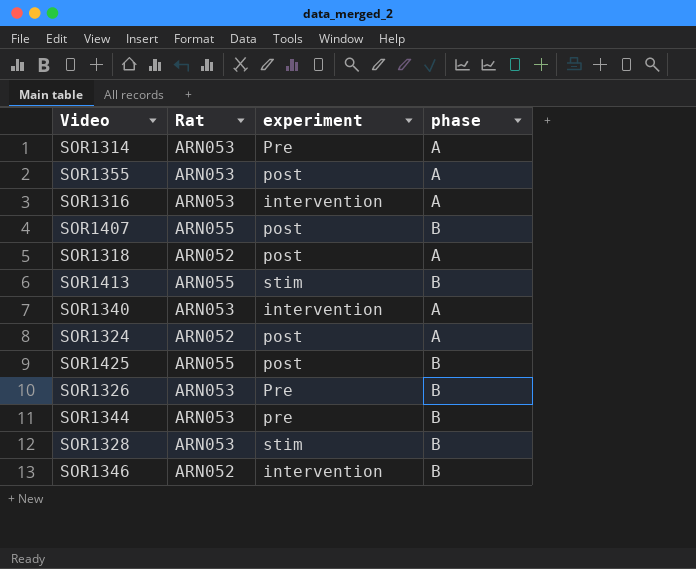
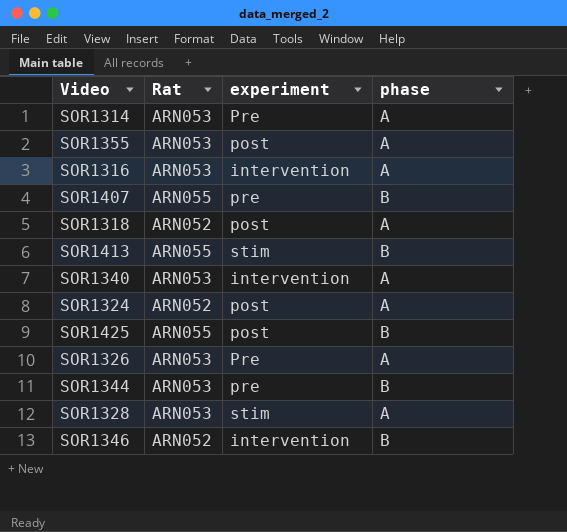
SOR1407 | experiment: post -> pre
SOR1326 | phase: B -> A
SOR1328 | phase: B -> A

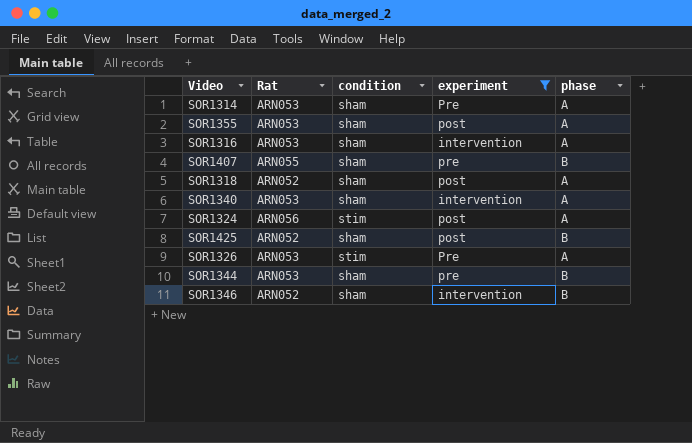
filter: none -> experiment != stim
column condition | position: none -> 3
SOR1324 | Rat: ARN052 -> ARN056
SOR1425 | Rat: ARN055 -> ARN052

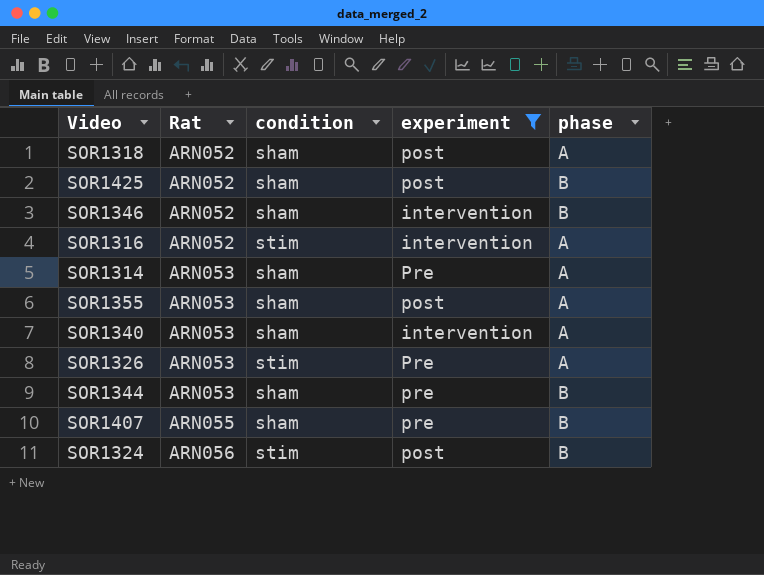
row order: none -> Rat ascending
SOR1316 | Rat: ARN053 -> ARN052
SOR1316 | condition: sham -> stim
SOR1324 | phase: A -> B

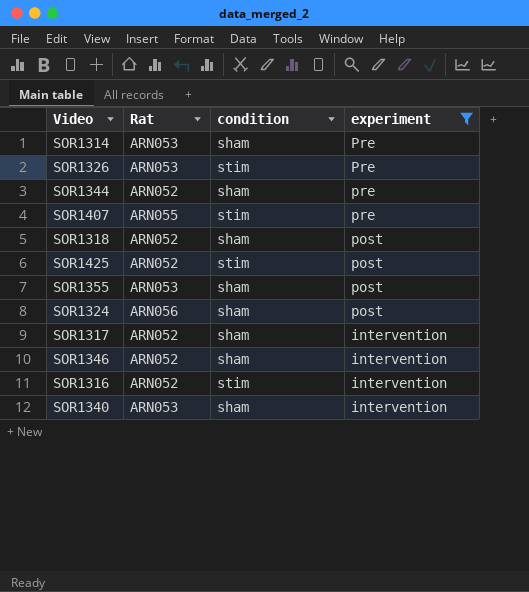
row order: Rat ascending -> experiment descending
column phase | position: 5 -> none
SOR1344 | Rat: ARN053 -> ARN052
SOR1407 | condition: sham -> stim
SOR1425 | condition: sham -> stim
SOR1324 | condition: stim -> sham
row SOR1317: none -> ARN052 | sham | intervention

